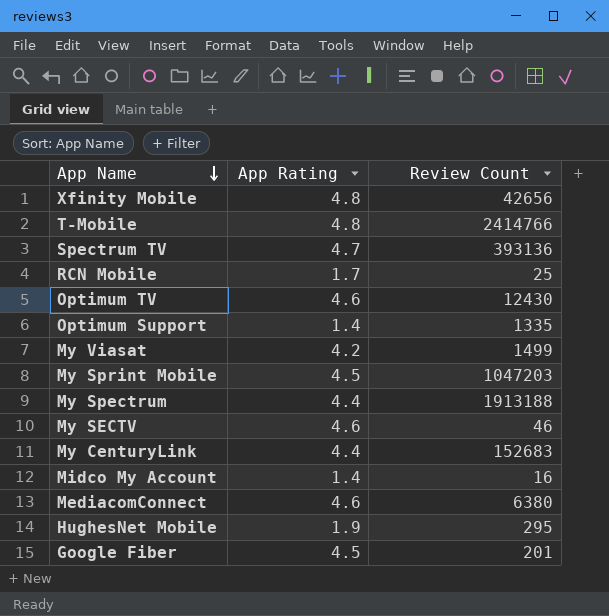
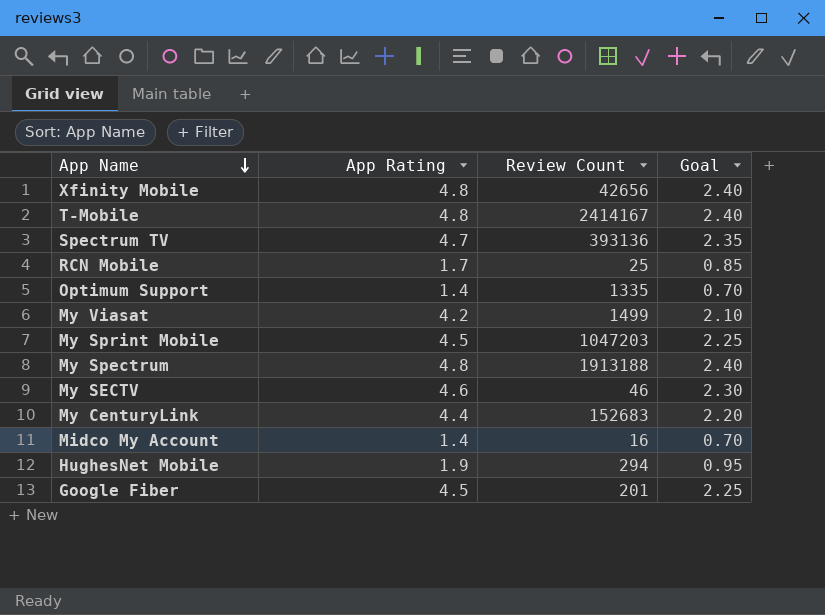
column Goal | formula: none -> [App Rating] * 0.5
row Optimum TV: 4.6 | 12430 -> none
row MediacomConnect: 4.6 | 6380 -> none
T-Mobile | Review Count: 2414766 -> 2414167
My Spectrum | App Rating: 4.4 -> 4.8
HughesNet Mobile | Review Count: 295 -> 294

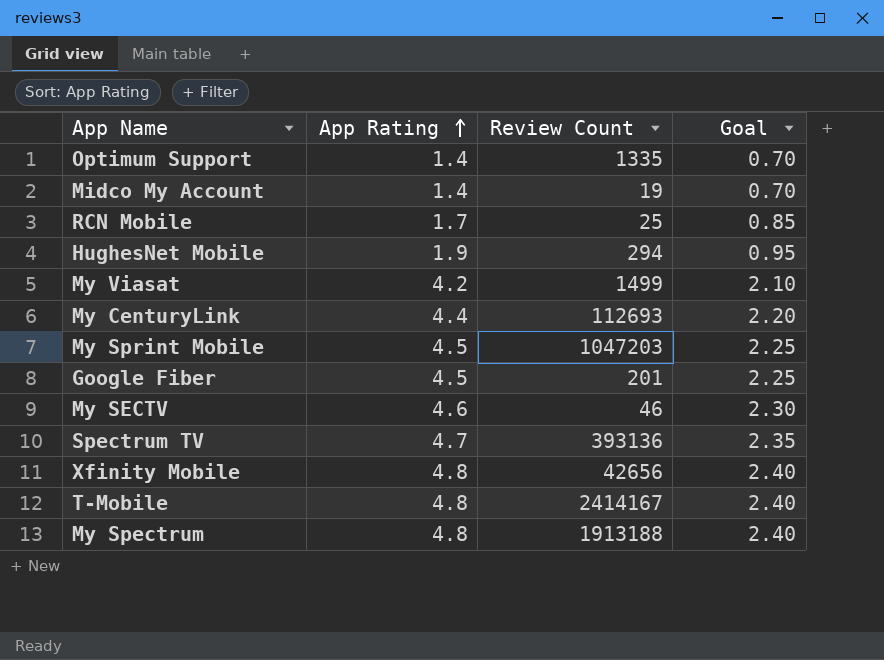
row order: App Name descending -> App Rating ascending
Midco My Account | Review Count: 16 -> 19
My CenturyLink | Review Count: 152683 -> 112693

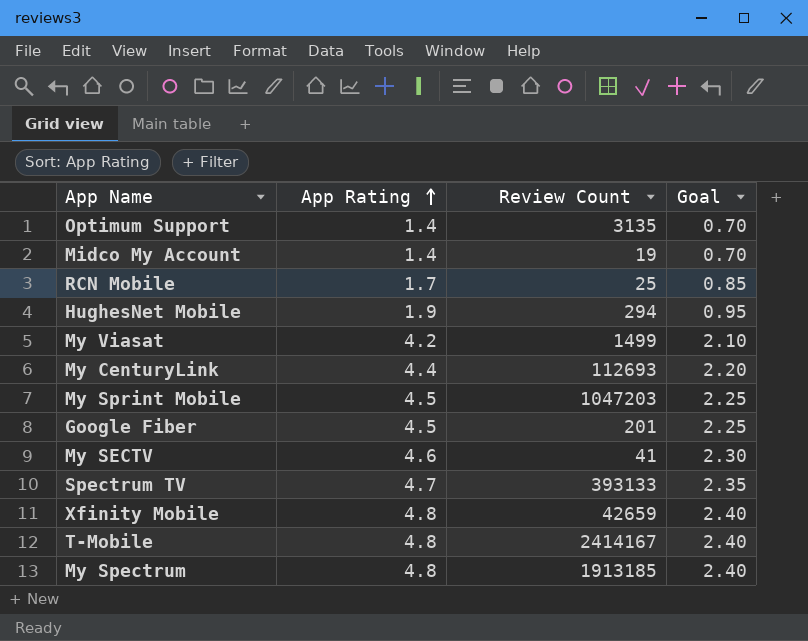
Optimum Support | Review Count: 1335 -> 3135
My SECTV | Review Count: 46 -> 41
Spectrum TV | Review Count: 393136 -> 393133
Xfinity Mobile | Review Count: 42656 -> 42659
My Spectrum | Review Count: 1913188 -> 1913185

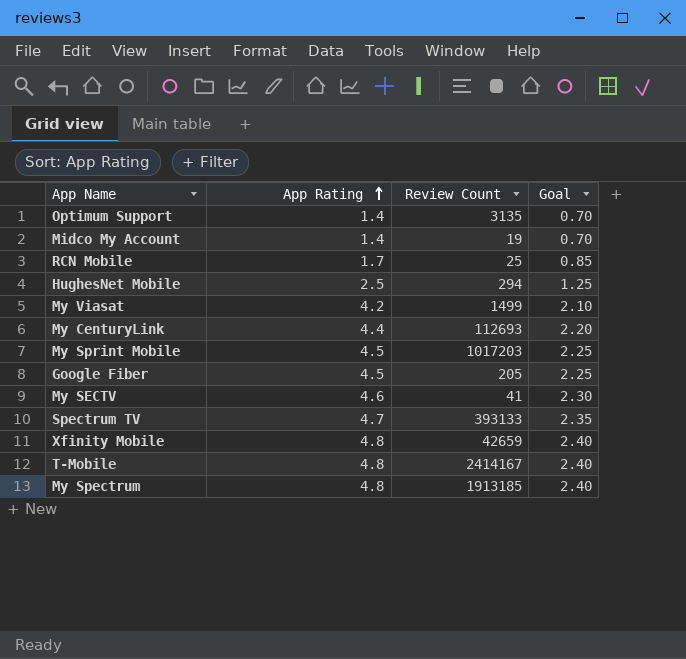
HughesNet Mobile | App Rating: 1.9 -> 2.5
HughesNet Mobile | Goal: 0.95 -> 1.25
My Sprint Mobile | Review Count: 1047203 -> 1017203
Google Fiber | Review Count: 201 -> 205

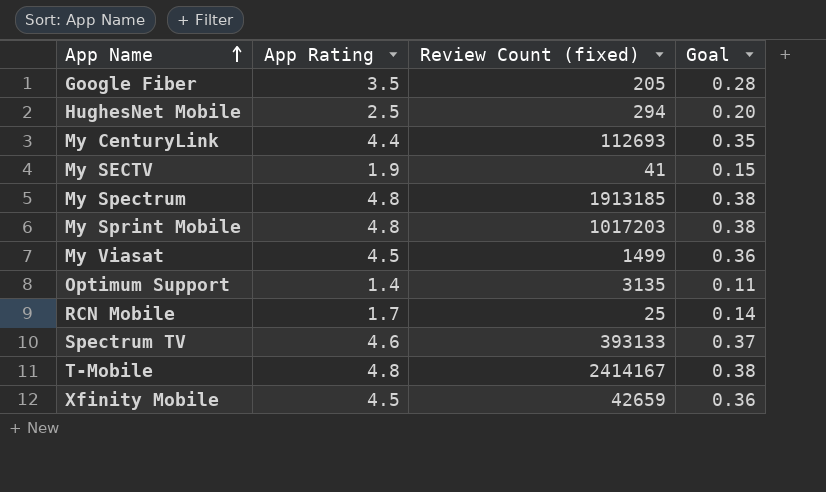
row order: App Rating ascending -> App Name ascending
column name: Review Count -> Review Count (fixed)
column Goal | formula: [App Rating] * 0.5 -> [App Rating] * 0.08
row Midco My Account: 1.4 | 19 | 0.70 -> none
Google Fiber | App Rating: 4.5 -> 3.5
My SECTV | App Rating: 4.6 -> 1.9
My Sprint Mobile | App Rating: 4.5 -> 4.8
My Viasat | App Rating: 4.2 -> 4.5
Spectrum TV | App Rating: 4.7 -> 4.6
Xfinity Mobile | App Rating: 4.8 -> 4.5

